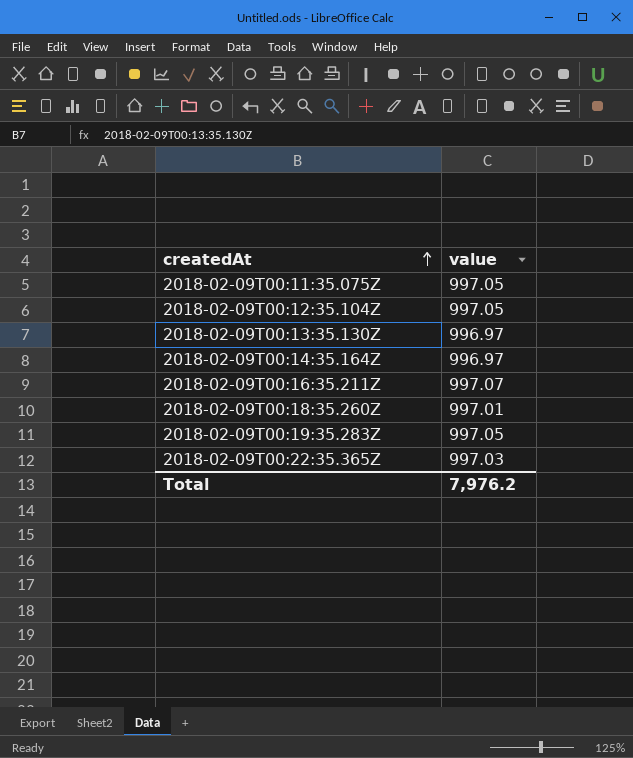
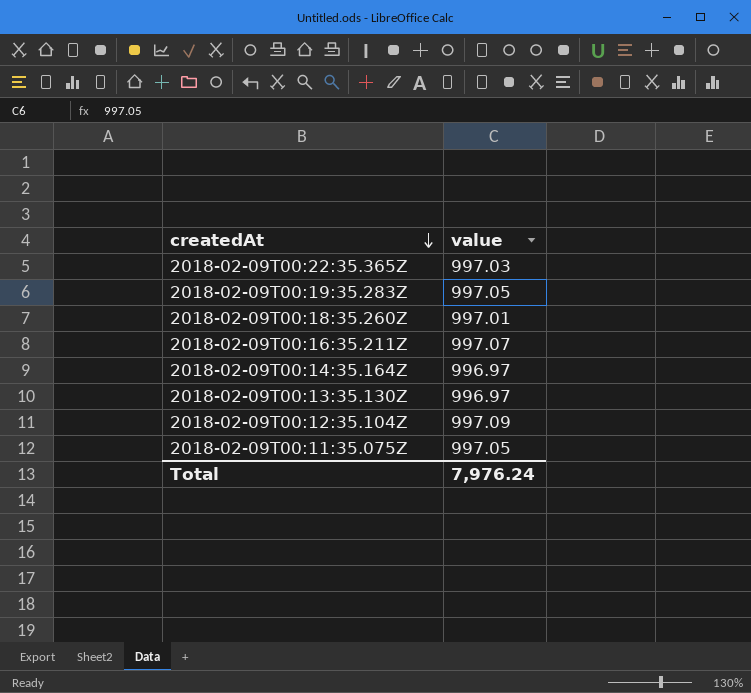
row order: createdAt ascending -> createdAt descending
2018-02-09T00:12:35.104Z | value: 997.05 -> 997.09
Total | value: 7,976.2 -> 7,976.24

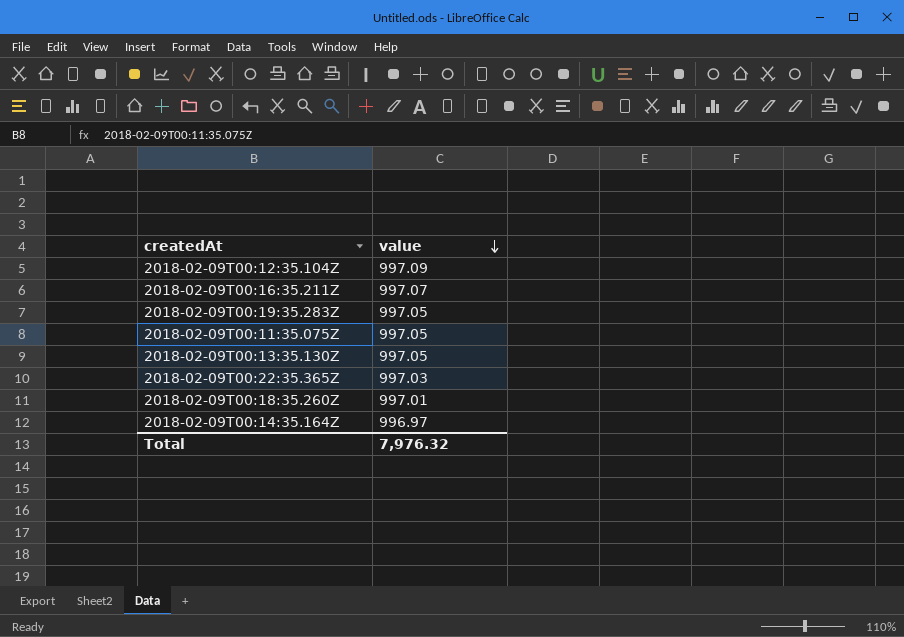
row order: createdAt descending -> value descending
2018-02-09T00:13:35.130Z | value: 996.97 -> 997.05
Total | value: 7,976.24 -> 7,976.32

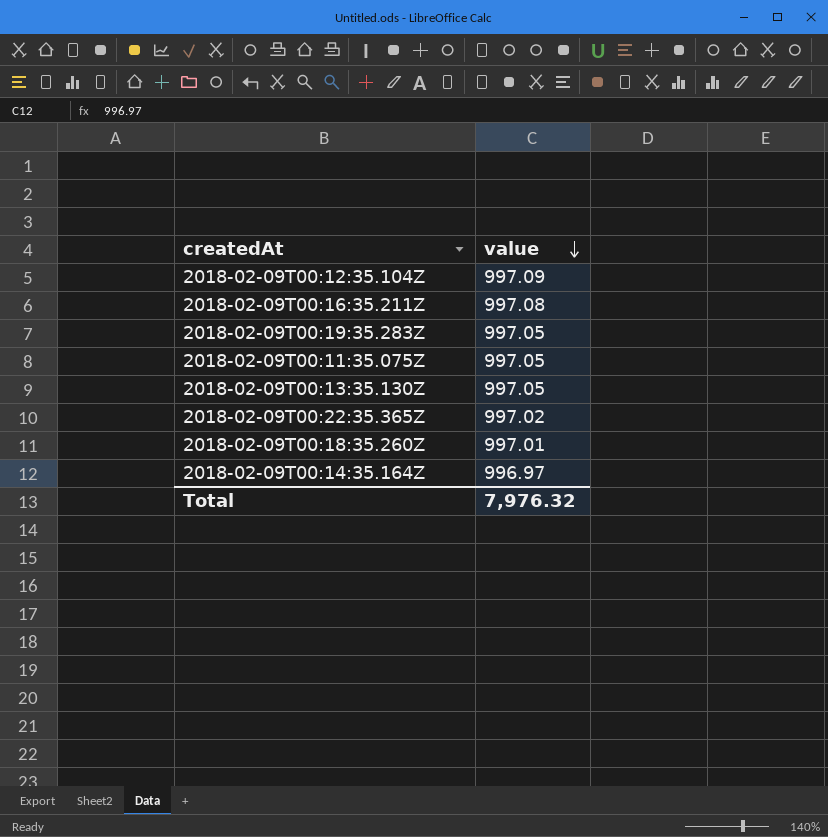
2018-02-09T00:16:35.211Z | value: 997.07 -> 997.08
2018-02-09T00:22:35.365Z | value: 997.03 -> 997.02

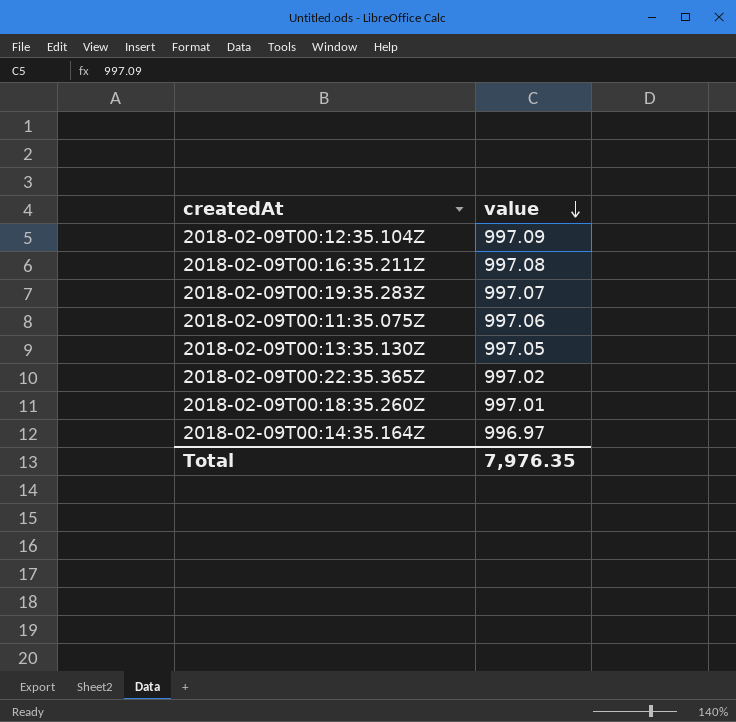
2018-02-09T00:19:35.283Z | value: 997.05 -> 997.07
2018-02-09T00:11:35.075Z | value: 997.05 -> 997.06
Total | value: 7,976.32 -> 7,976.35

